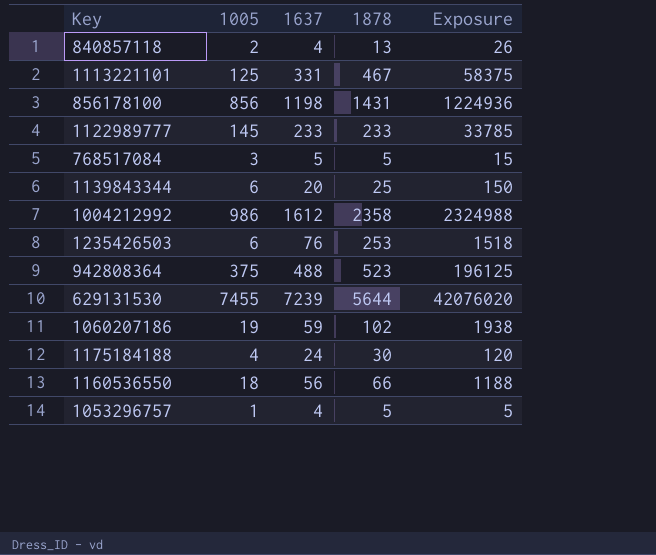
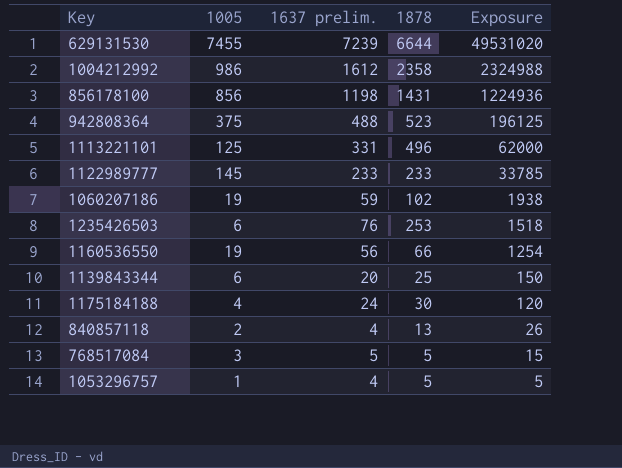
row order: none -> Exposure descending
column name: 1637 -> 1637 prelim.
629131530 | 1878: 5644 -> 6644
629131530 | Exposure: 42076020 -> 49531020
1113221101 | 1878: 467 -> 496
1113221101 | Exposure: 58375 -> 62000
1160536550 | 1005: 18 -> 19
1160536550 | Exposure: 1188 -> 1254

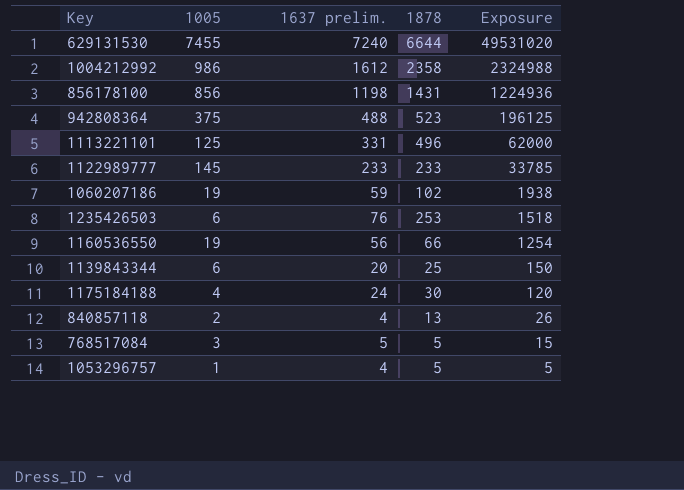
629131530 | 1637 prelim.: 7239 -> 7240

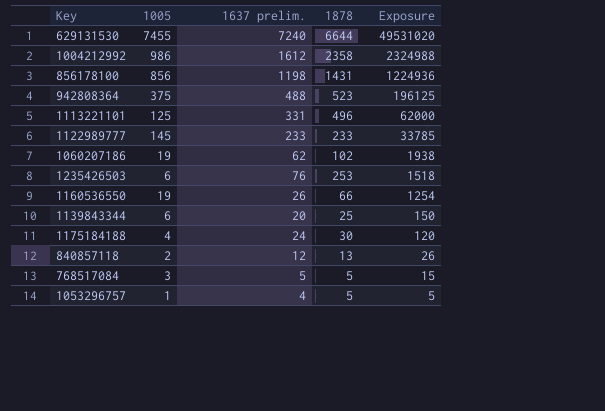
1060207186 | 1637 prelim.: 59 -> 62
1160536550 | 1637 prelim.: 56 -> 26
840857118 | 1637 prelim.: 4 -> 12

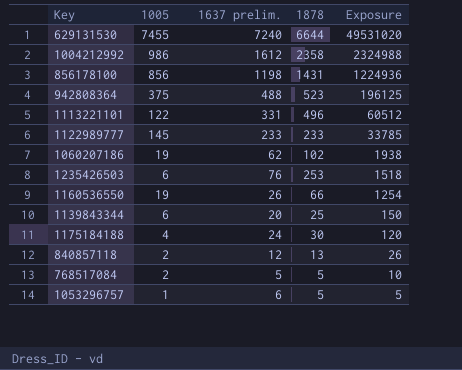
1113221101 | 1005: 125 -> 122
1113221101 | Exposure: 62000 -> 60512
768517084 | 1005: 3 -> 2
768517084 | Exposure: 15 -> 10
1053296757 | 1637 prelim.: 4 -> 6

